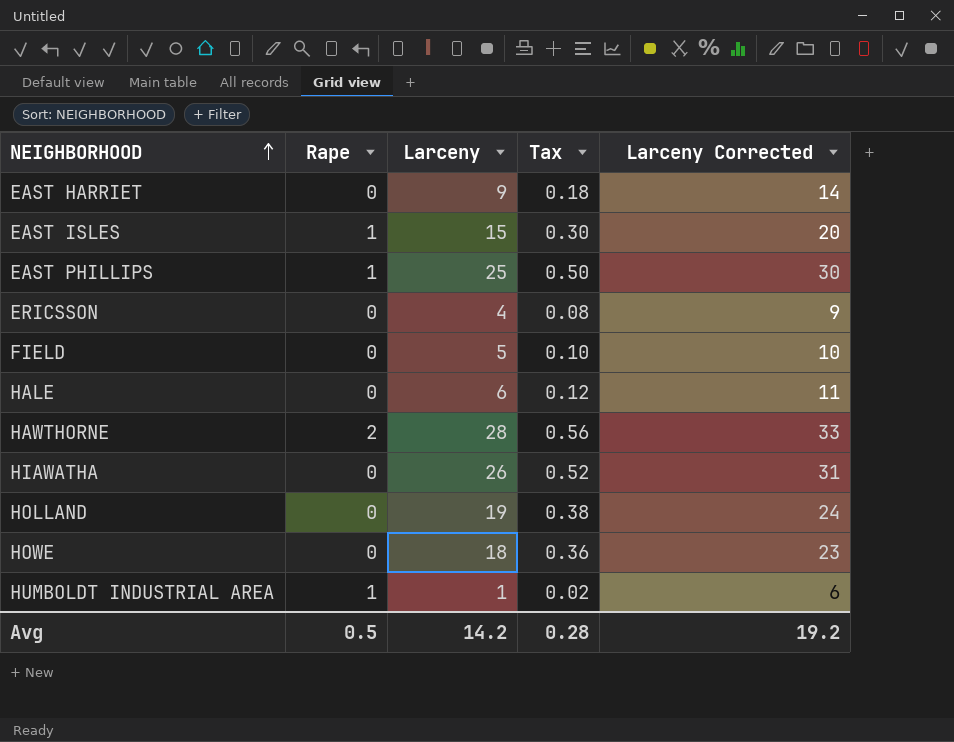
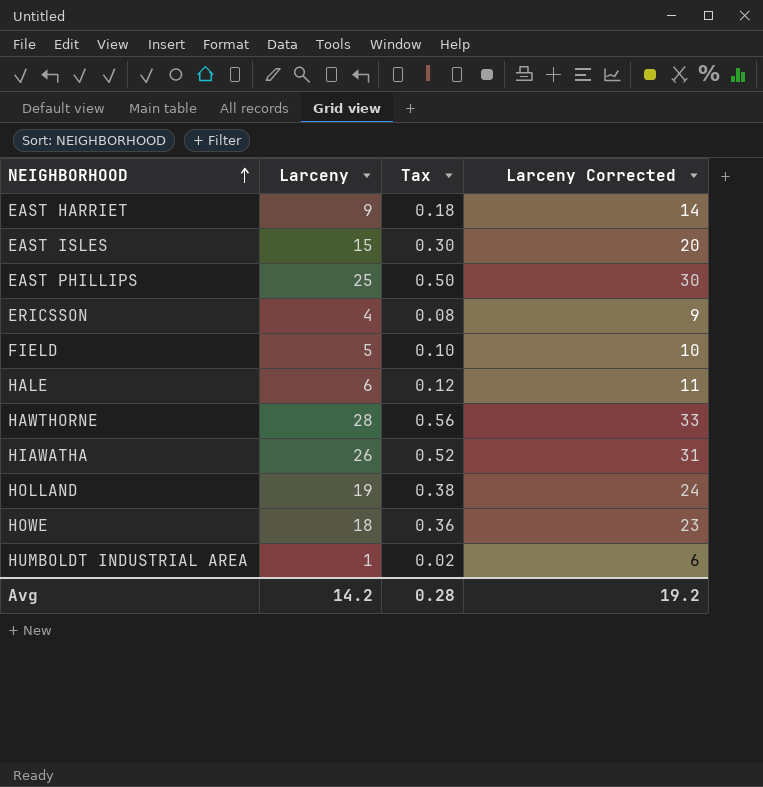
column Rape | position: 2 -> none

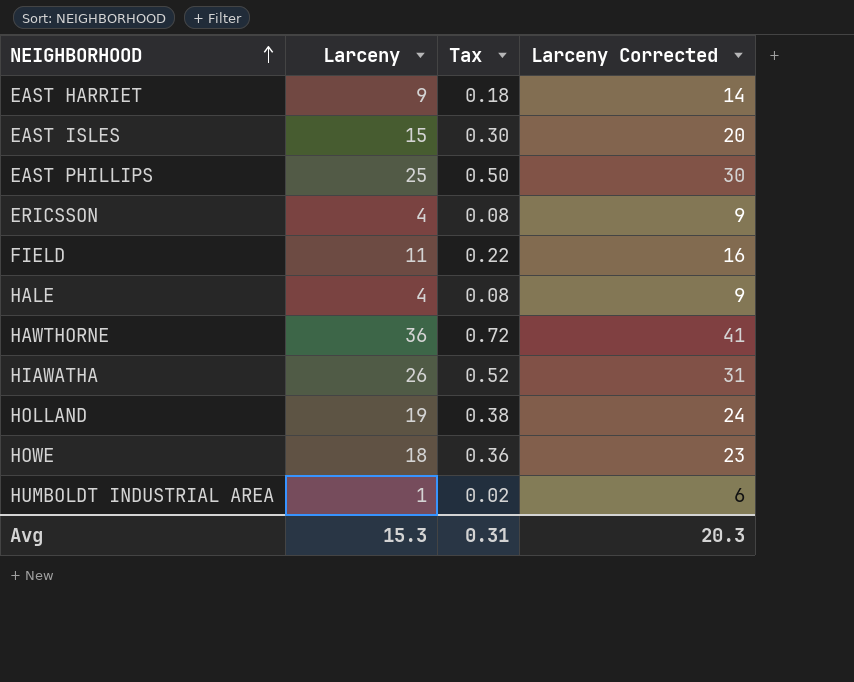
FIELD | Larceny: 5 -> 11
FIELD | Tax: 0.10 -> 0.22
FIELD | Larceny Corrected: 10 -> 16
HALE | Larceny: 6 -> 4
HALE | Tax: 0.12 -> 0.08
HALE | Larceny Corrected: 11 -> 9
HAWTHORNE | Larceny: 28 -> 36
HAWTHORNE | Tax: 0.56 -> 0.72
HAWTHORNE | Larceny Corrected: 33 -> 41
Avg | Larceny: 14.2 -> 15.3
Avg | Tax: 0.28 -> 0.31
Avg | Larceny Corrected: 19.2 -> 20.3

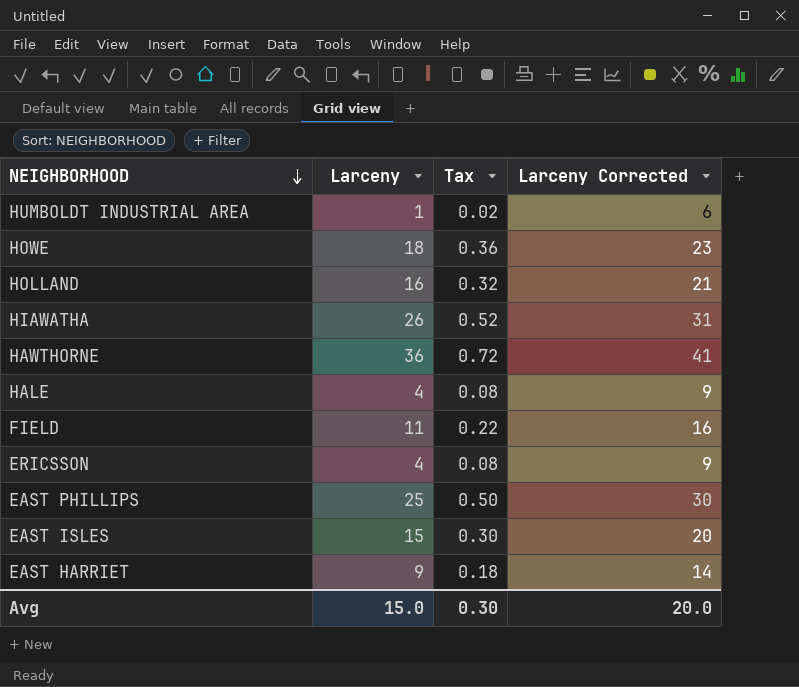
row order: NEIGHBORHOOD ascending -> NEIGHBORHOOD descending
HOLLAND | Larceny: 19 -> 16
HOLLAND | Tax: 0.38 -> 0.32
HOLLAND | Larceny Corrected: 24 -> 21
Avg | Larceny: 15.3 -> 15.0
Avg | Tax: 0.31 -> 0.30
Avg | Larceny Corrected: 20.3 -> 20.0

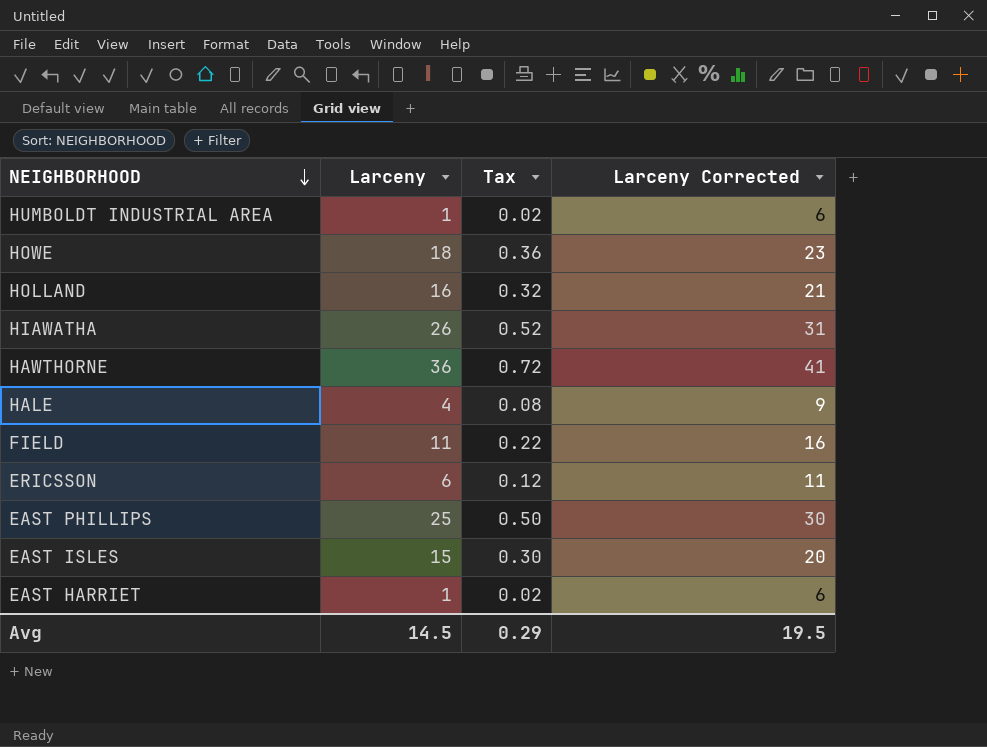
ERICSSON | Larceny: 4 -> 6
ERICSSON | Tax: 0.08 -> 0.12
ERICSSON | Larceny Corrected: 9 -> 11
EAST HARRIET | Larceny: 9 -> 1
EAST HARRIET | Tax: 0.18 -> 0.02
EAST HARRIET | Larceny Corrected: 14 -> 6
Avg | Larceny: 15.0 -> 14.5
Avg | Tax: 0.30 -> 0.29
Avg | Larceny Corrected: 20.0 -> 19.5

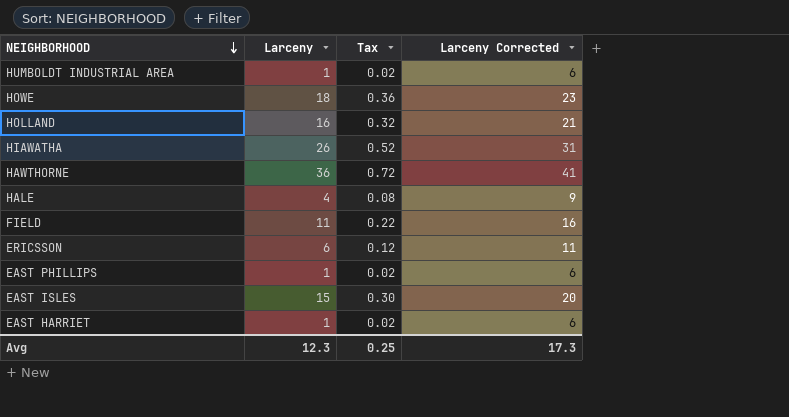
EAST PHILLIPS | Larceny: 25 -> 1
EAST PHILLIPS | Tax: 0.50 -> 0.02
EAST PHILLIPS | Larceny Corrected: 30 -> 6
Avg | Larceny: 14.5 -> 12.3
Avg | Tax: 0.29 -> 0.25
Avg | Larceny Corrected: 19.5 -> 17.3

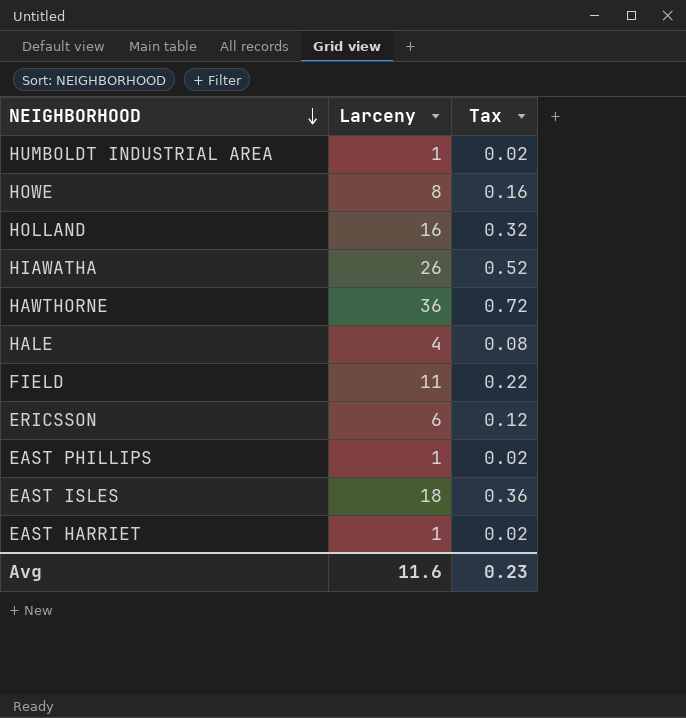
column Larceny Corrected | formula: [Larceny] + 5 -> none
HOWE | Larceny: 18 -> 8
HOWE | Tax: 0.36 -> 0.16
EAST ISLES | Larceny: 15 -> 18
EAST ISLES | Tax: 0.30 -> 0.36
Avg | Larceny: 12.3 -> 11.6
Avg | Tax: 0.25 -> 0.23

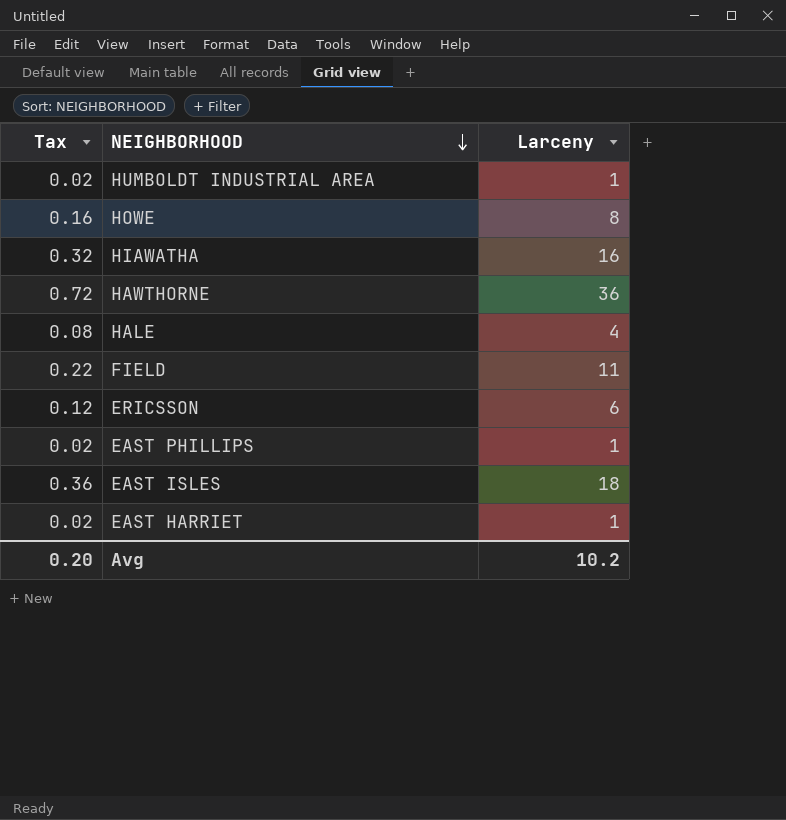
column Tax | position: 3 -> 1
row HOLLAND: 16 | 0.32 -> none
HIAWATHA | Tax: 0.52 -> 0.32
HIAWATHA | Larceny: 26 -> 16
Avg | Tax: 0.23 -> 0.20
Avg | Larceny: 11.6 -> 10.2

